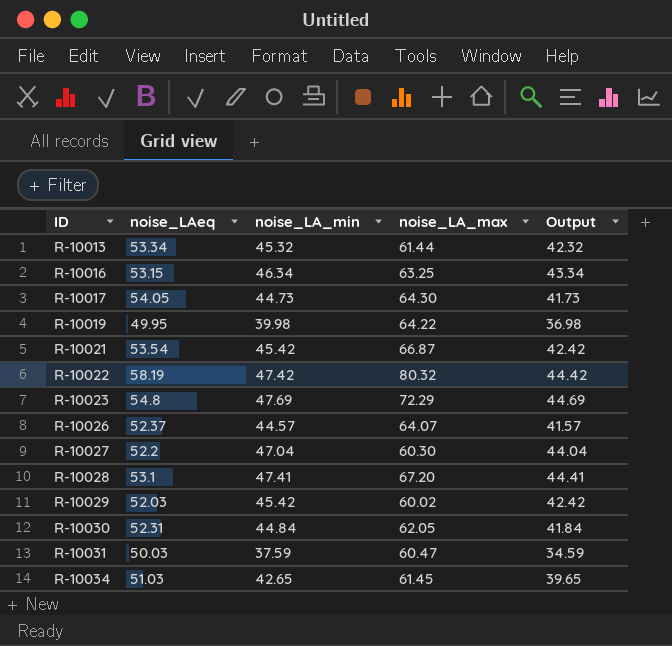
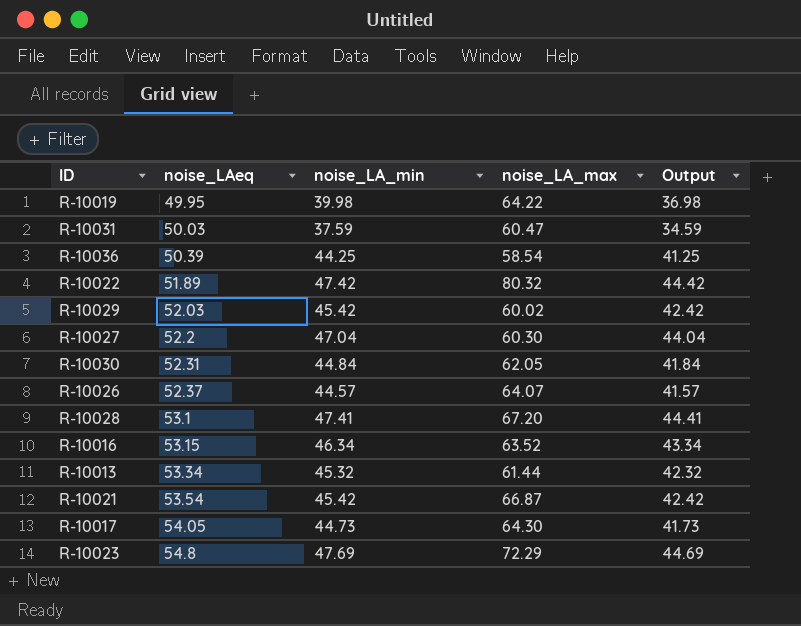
row order: ID ascending -> noise_LAeq ascending
row R-10034: 51.03 | 42.65 | 61.45 | 39.65 -> none
row R-10036: none -> 50.39 | 44.25 | 58.54 | 41.25
R-10022 | noise_LAeq: 58.19 -> 51.89
R-10016 | noise_LA_max: 63.25 -> 63.52

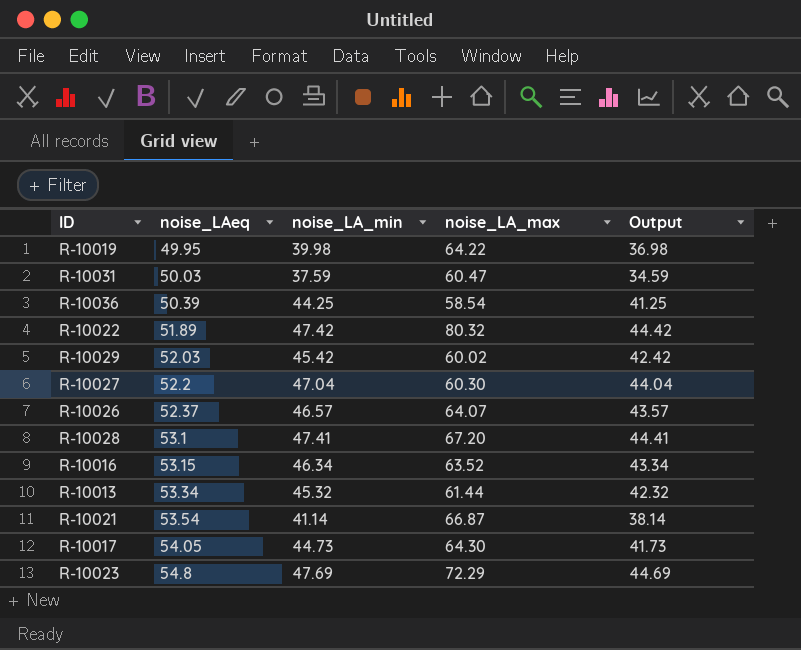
row R-10030: 52.31 | 44.84 | 62.05 | 41.84 -> none
R-10026 | noise_LA_min: 44.57 -> 46.57
R-10026 | Output: 41.57 -> 43.57
R-10021 | noise_LA_min: 45.42 -> 41.14
R-10021 | Output: 42.42 -> 38.14

